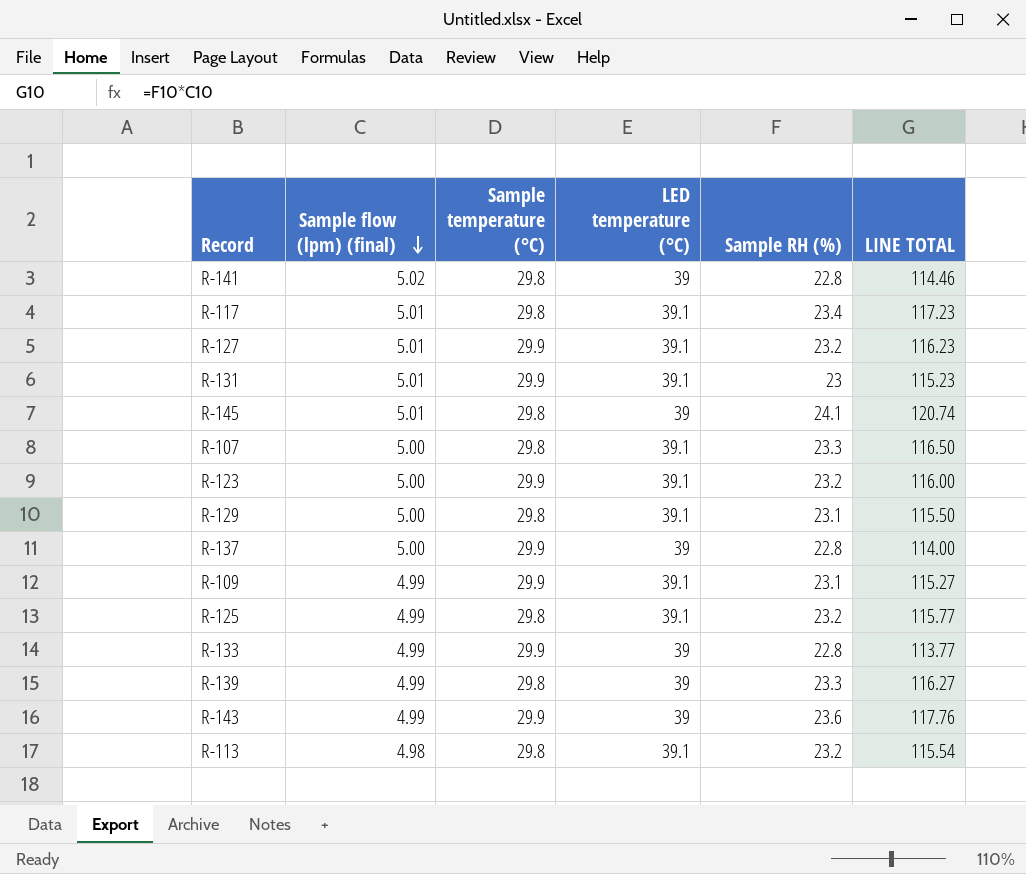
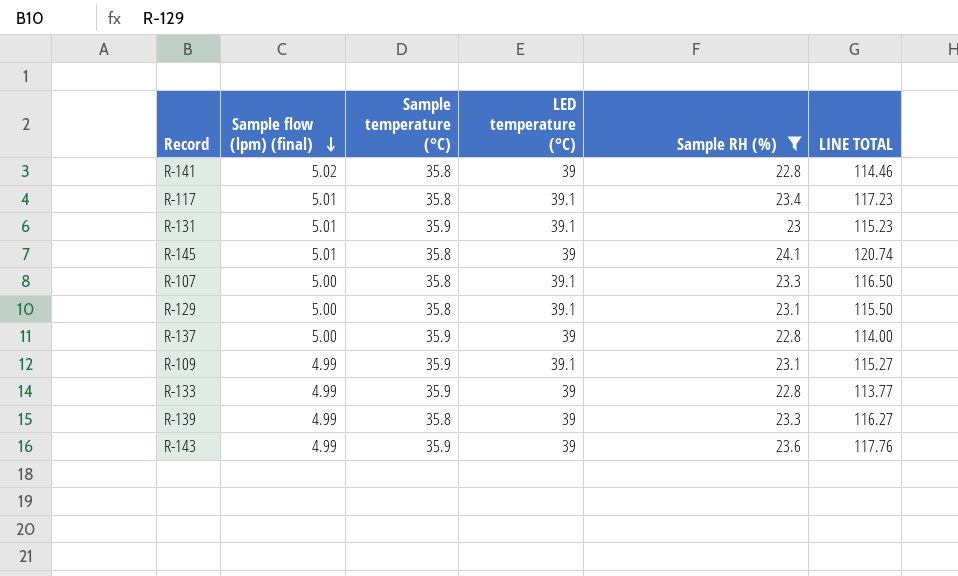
filter: none -> Sample RH (%) != 23.2
R-141 | Sample temperature (°C): 29.8 -> 35.8
R-117 | Sample temperature (°C): 29.8 -> 35.8
R-131 | Sample temperature (°C): 29.9 -> 35.9
R-145 | Sample temperature (°C): 29.8 -> 35.8
R-107 | Sample temperature (°C): 29.8 -> 35.8
R-129 | Sample temperature (°C): 29.8 -> 35.8
R-137 | Sample temperature (°C): 29.9 -> 35.9
R-109 | Sample temperature (°C): 29.9 -> 35.9
R-133 | Sample temperature (°C): 29.9 -> 35.9
R-139 | Sample temperature (°C): 29.8 -> 35.8
R-143 | Sample temperature (°C): 29.9 -> 35.9

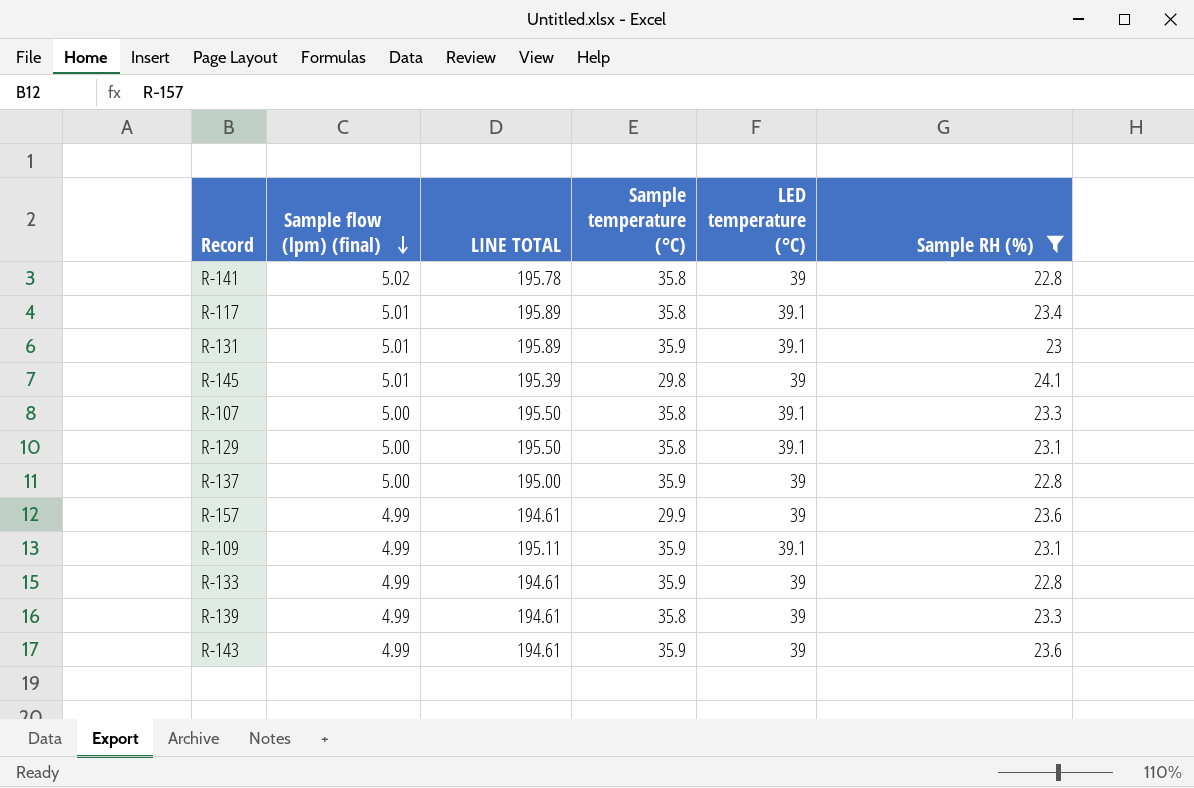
column LINE TOTAL | formula: [Sample flow (lpm) (final)] * [Sample RH (%)] -> [Sample flow (lpm) (final)] * [LED temperature (°C)]
column LINE TOTAL | position: 6 -> 3
R-145 | Sample temperature (°C): 35.8 -> 29.8
row R-157: none -> 4.99 | 194.61 | 29.9 | 39 | 23.6

